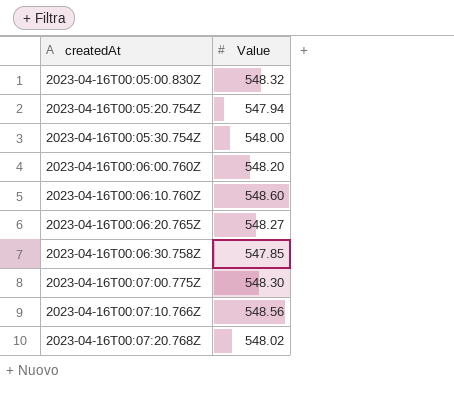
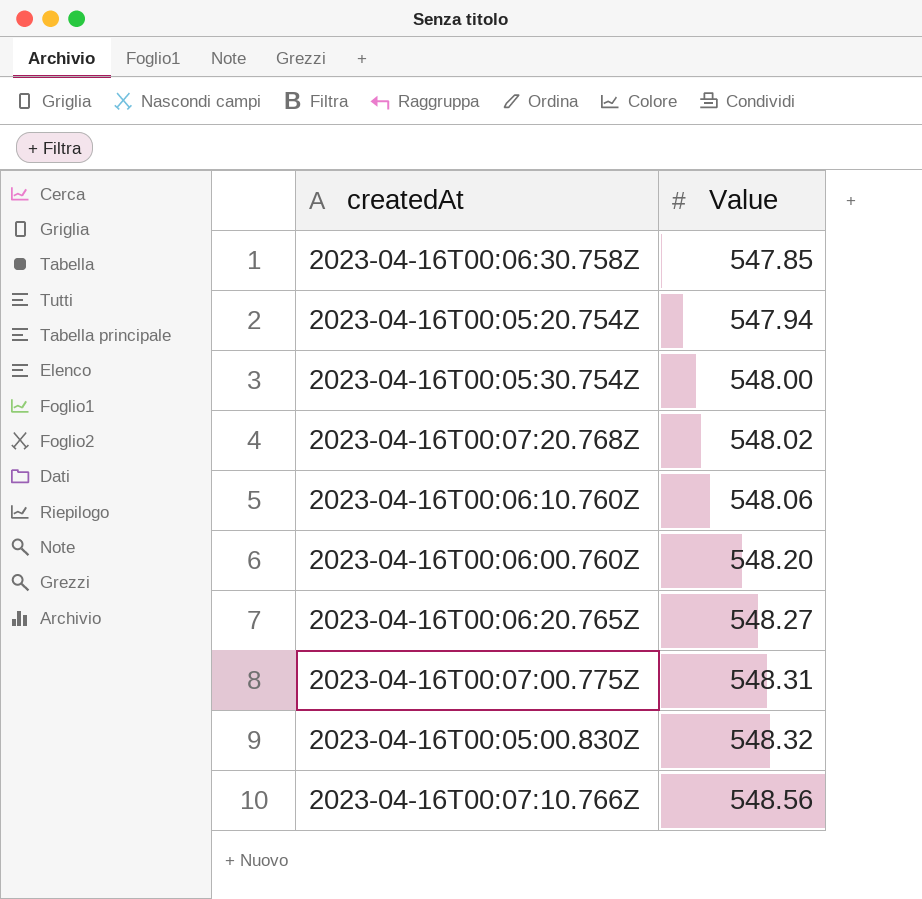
row order: createdAt ascending -> Value ascending
2023-04-16T00:06:10.760Z | Value: 548.60 -> 548.06
2023-04-16T00:07:00.775Z | Value: 548.30 -> 548.31

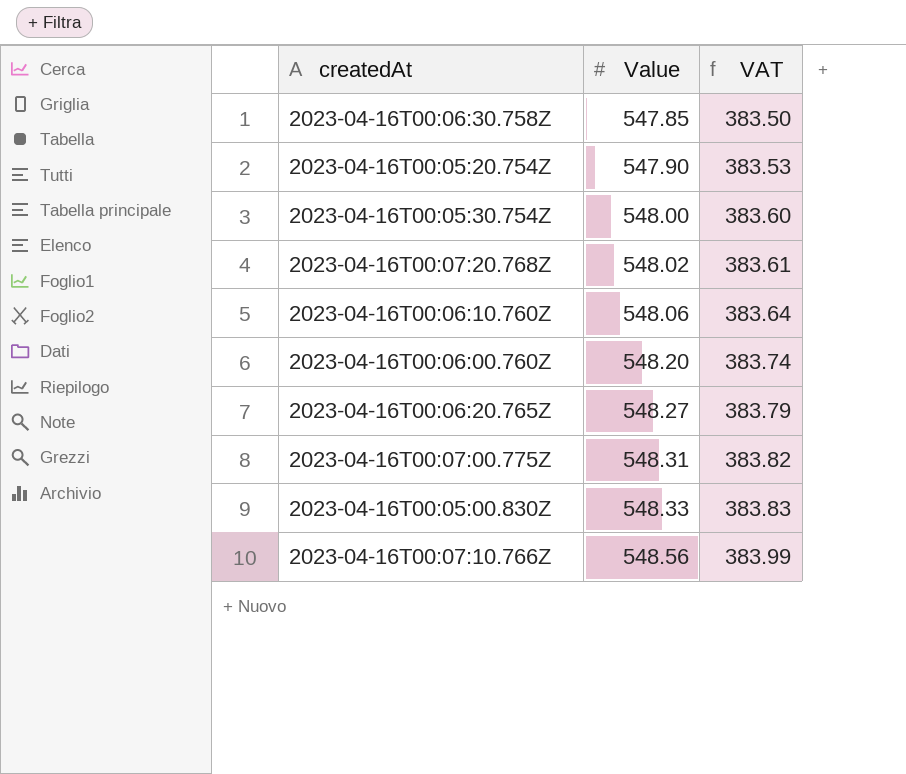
column VAT | formula: none -> [Value] * 0.7
2023-04-16T00:05:20.754Z | Value: 547.94 -> 547.90
2023-04-16T00:05:00.830Z | Value: 548.32 -> 548.33

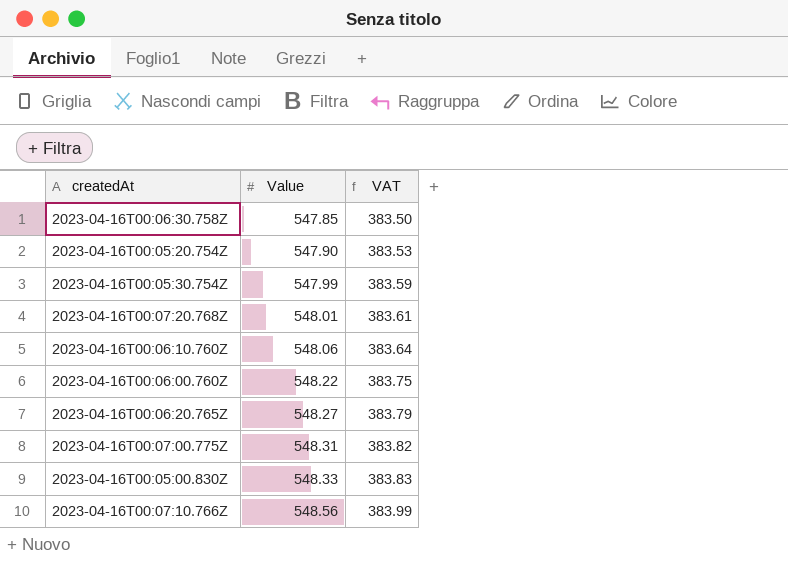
2023-04-16T00:05:30.754Z | Value: 548.00 -> 547.99
2023-04-16T00:05:30.754Z | VAT: 383.60 -> 383.59
2023-04-16T00:07:20.768Z | Value: 548.02 -> 548.01
2023-04-16T00:06:00.760Z | Value: 548.20 -> 548.22
2023-04-16T00:06:00.760Z | VAT: 383.74 -> 383.75

